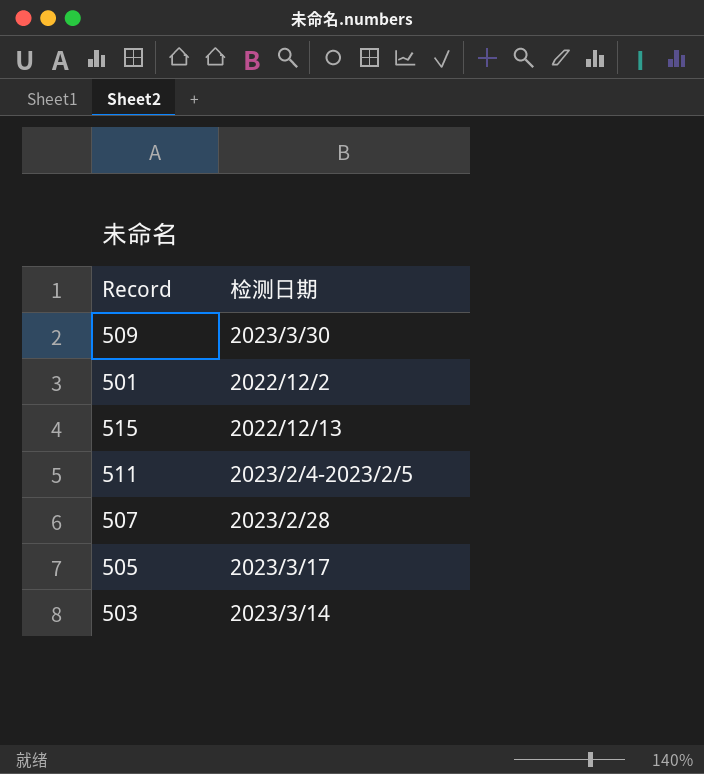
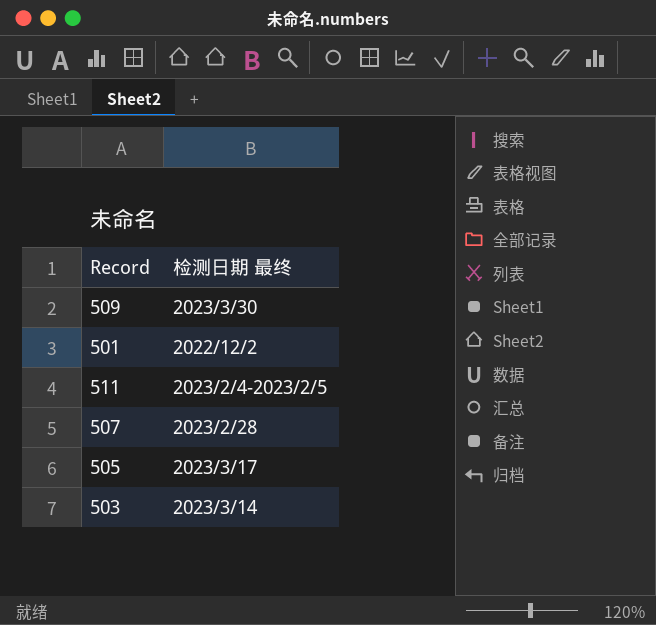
column name: 检测日期 -> 检测日期 最终
row 515: 2022/12/13 -> none

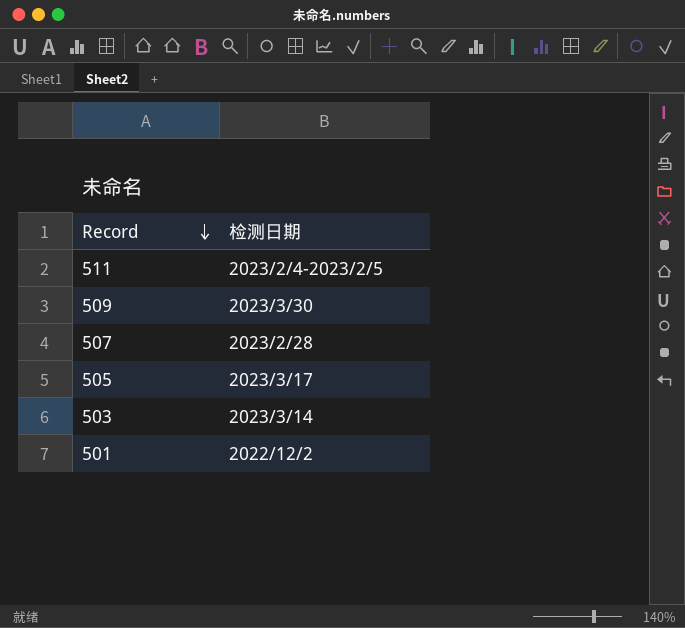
row order: none -> Record descending
column name: 检测日期 最终 -> 检测日期

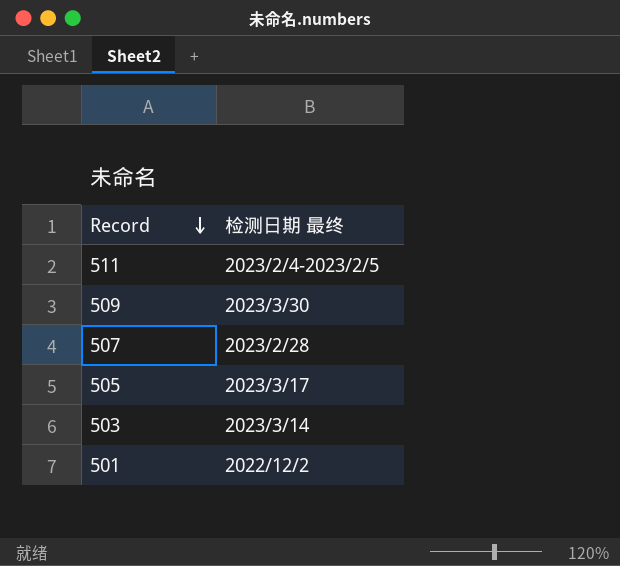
column name: 检测日期 -> 检测日期 最终

